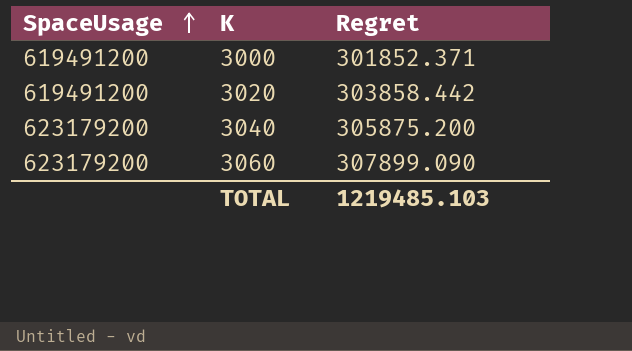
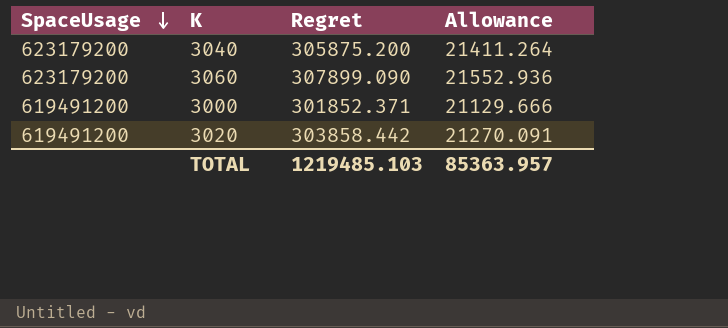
row order: SpaceUsage ascending -> SpaceUsage descending
column Allowance | formula: none -> [Regret] * 0.07

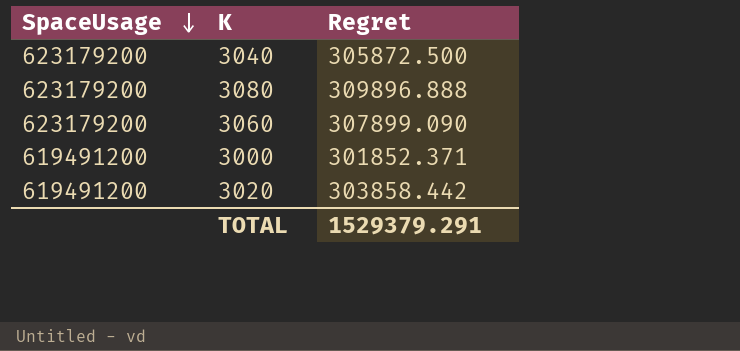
column Allowance | formula: [Regret] * 0.07 -> none
3040 | Regret: 305875.200 -> 305872.500
row 3080: none -> 623179200 | 309896.888
TOTAL | Regret: 1219485.103 -> 1529379.291

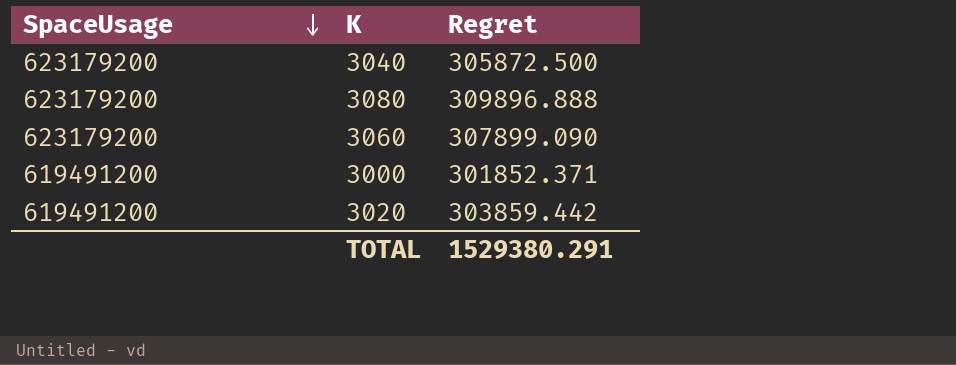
3020 | Regret: 303858.442 -> 303859.442
TOTAL | Regret: 1529379.291 -> 1529380.291

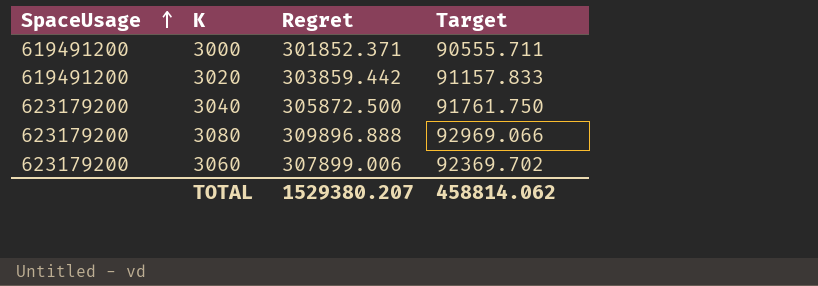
row order: SpaceUsage descending -> SpaceUsage ascending
column Target | formula: none -> [Regret] * 0.3
3060 | Regret: 307899.090 -> 307899.006
TOTAL | Regret: 1529380.291 -> 1529380.207

